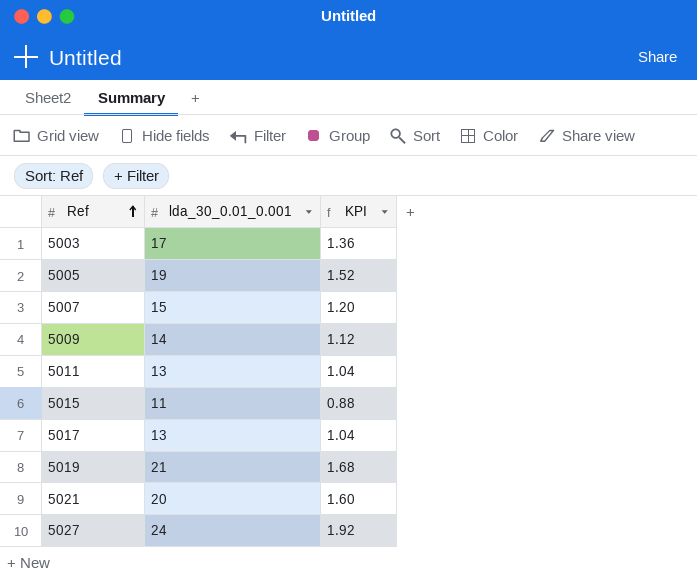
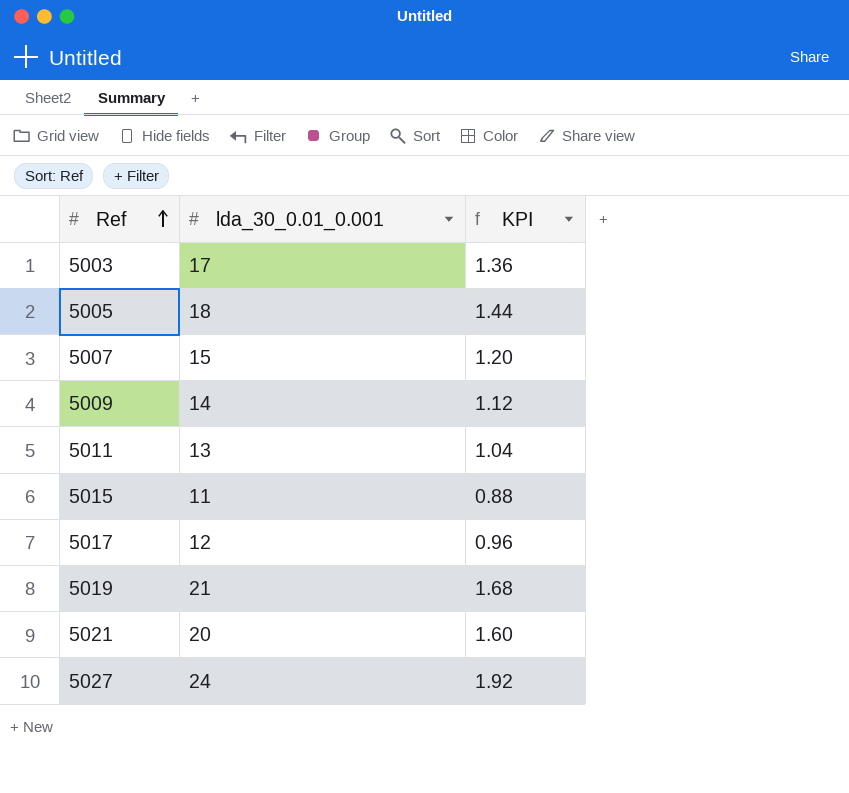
5005 | lda_30_0.01_0.001: 19 -> 18
5005 | KPI: 1.52 -> 1.44
5017 | lda_30_0.01_0.001: 13 -> 12
5017 | KPI: 1.04 -> 0.96

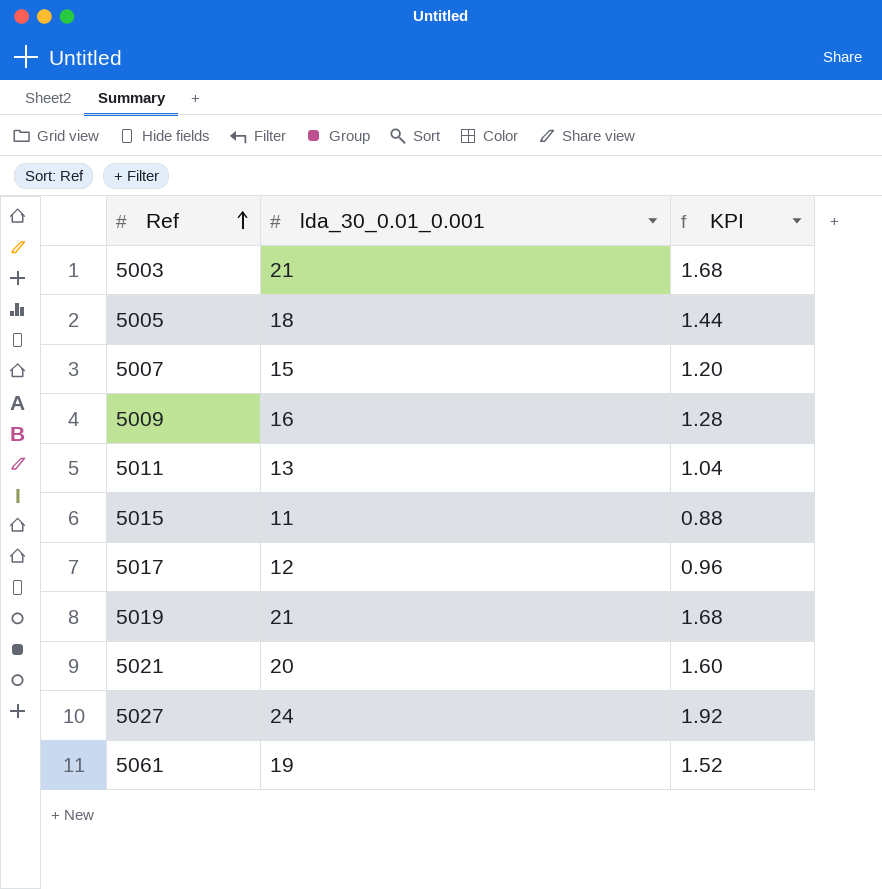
5003 | lda_30_0.01_0.001: 17 -> 21
5003 | KPI: 1.36 -> 1.68
5009 | lda_30_0.01_0.001: 14 -> 16
5009 | KPI: 1.12 -> 1.28
row 5061: none -> 19 | 1.52

